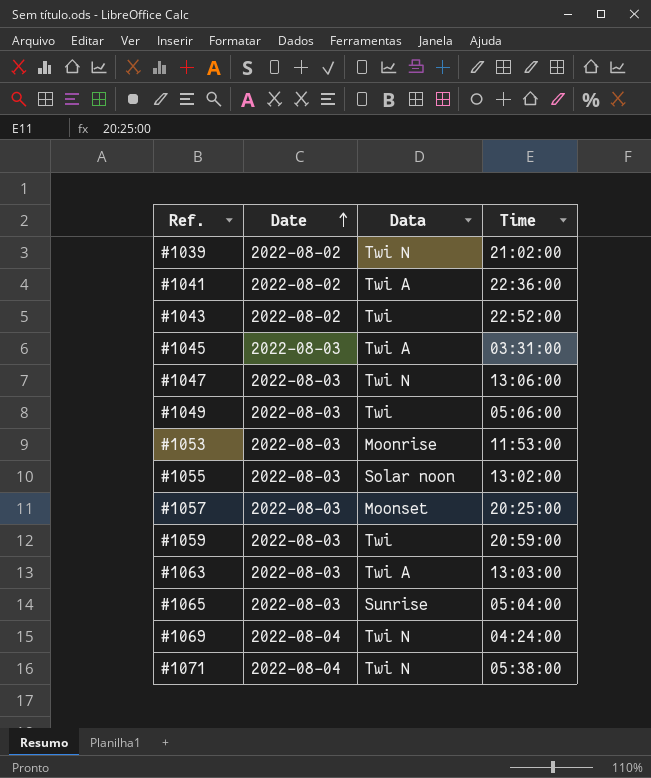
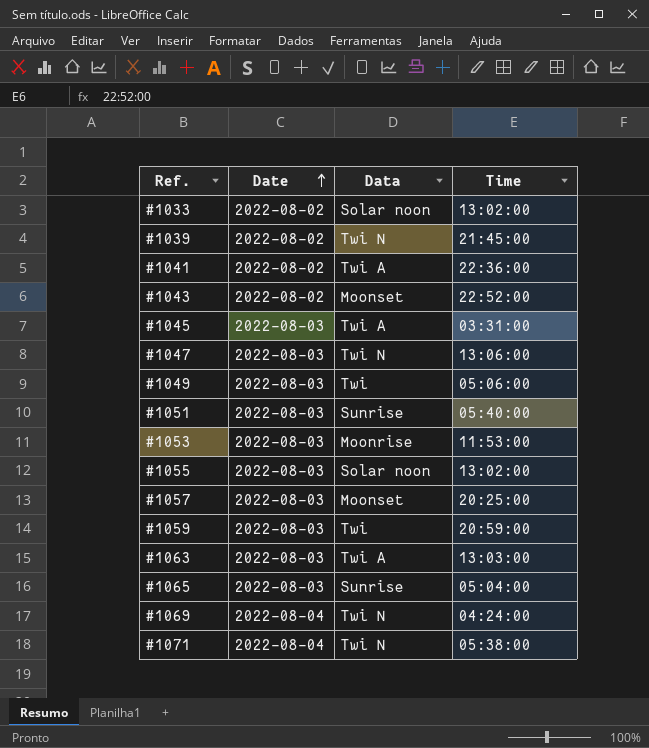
row #1033: none -> 2022-08-02 | Solar noon | 13:02:00
#1039 | Time: 21:02:00 -> 21:45:00
#1043 | Data: Twi -> Moonset
row #1051: none -> 2022-08-03 | Sunrise | 05:40:00

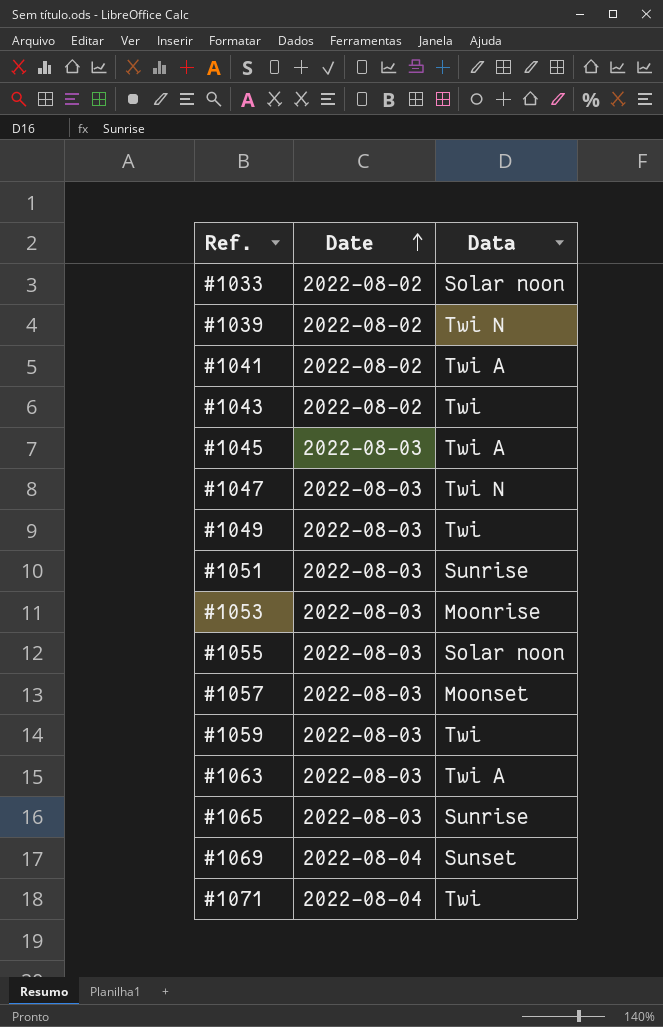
column Time | position: 4 -> none
#1043 | Data: Moonset -> Twi
#1069 | Data: Twi N -> Sunset
#1071 | Data: Twi N -> Twi

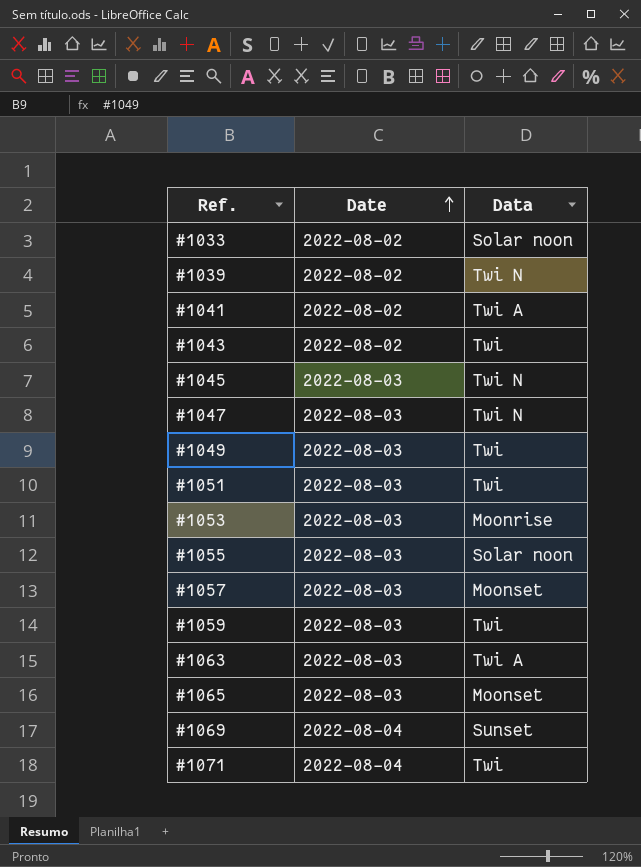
#1045 | Data: Twi A -> Twi N
#1051 | Data: Sunrise -> Twi
#1065 | Data: Sunrise -> Moonset

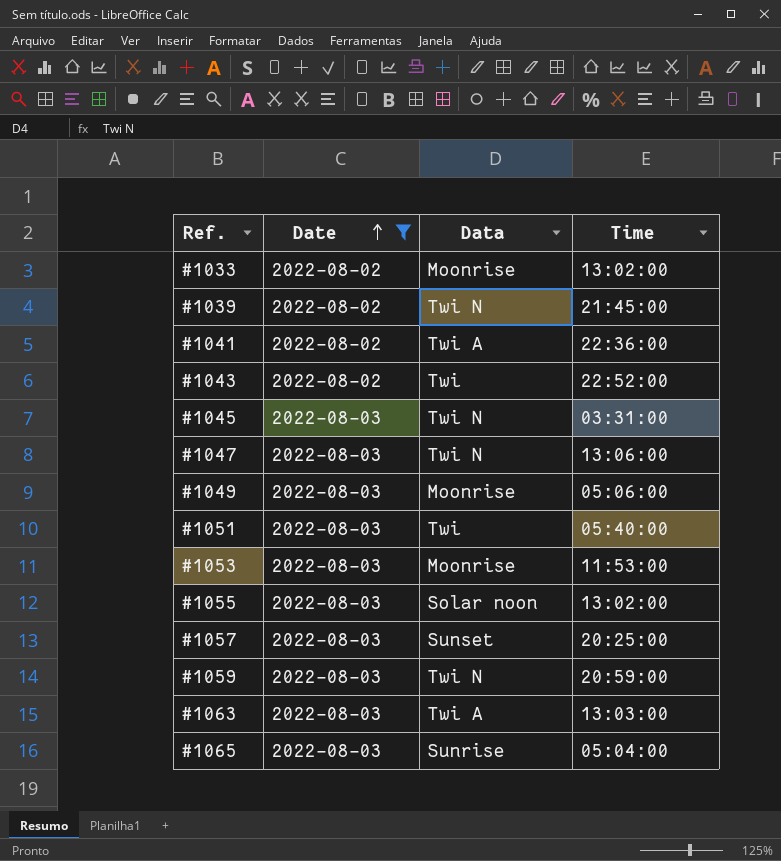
filter: none -> Date != 2022-08-04
column Time | position: none -> 4
#1033 | Data: Solar noon -> Moonrise
#1049 | Data: Twi -> Moonrise
#1057 | Data: Moonset -> Sunset
#1059 | Data: Twi -> Twi N
#1065 | Data: Moonset -> Sunrise

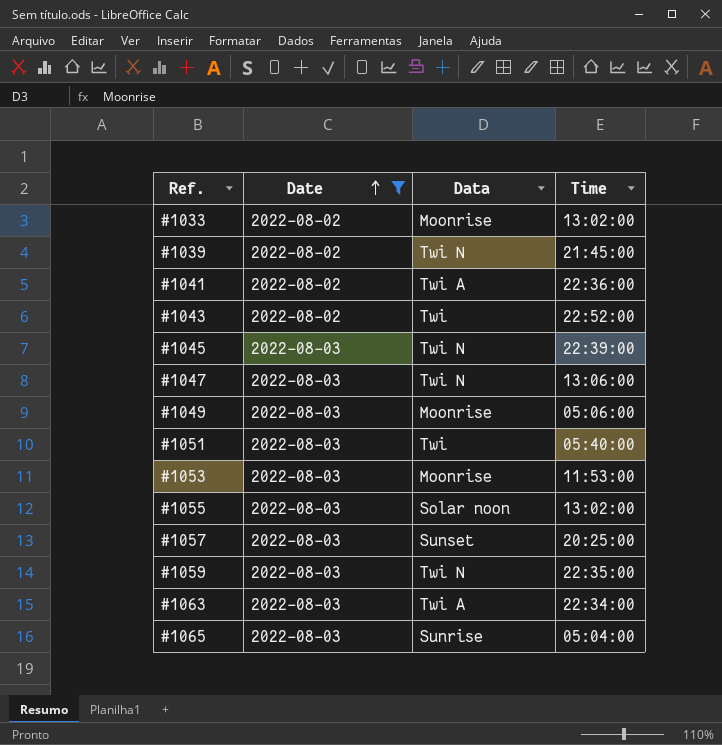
#1045 | Time: 03:31:00 -> 22:39:00
#1059 | Time: 20:59:00 -> 22:35:00
#1063 | Time: 13:03:00 -> 22:34:00

